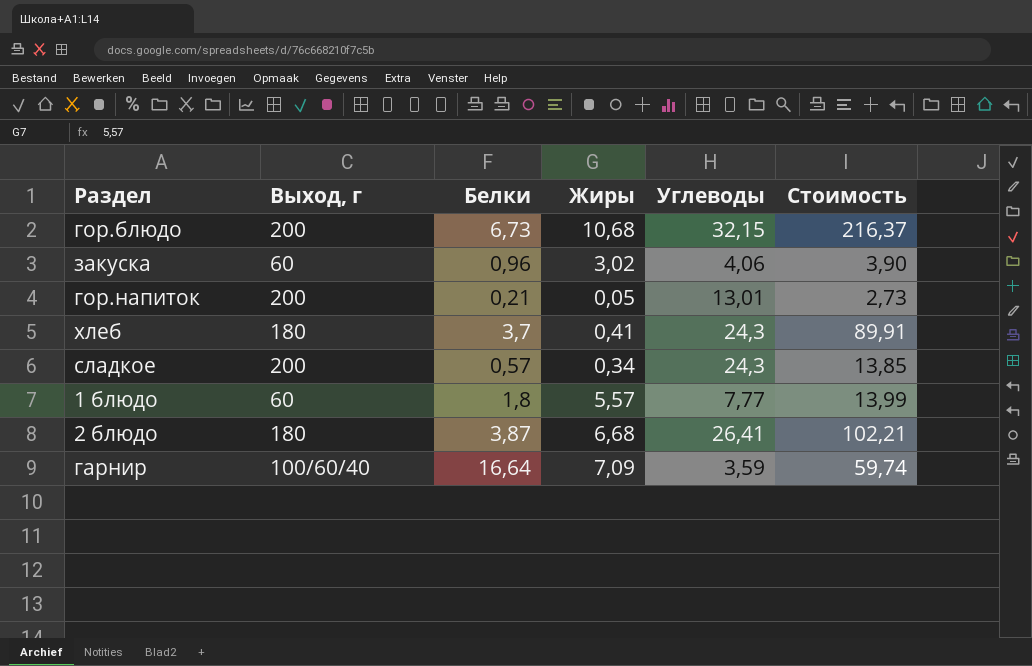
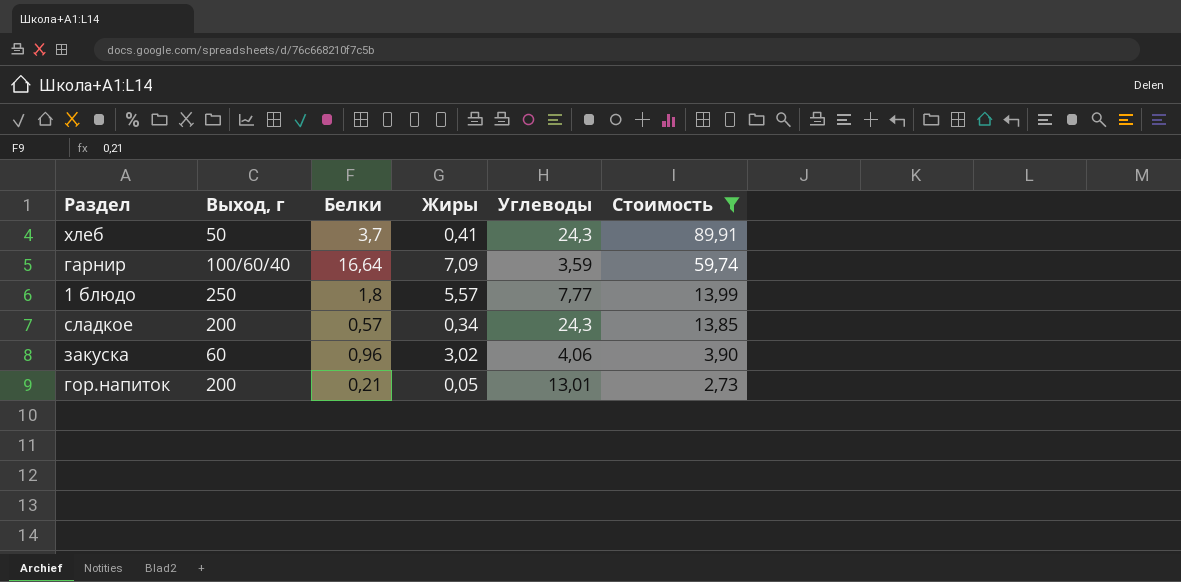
filter: none -> Стоимость <= 89,91
row order: none -> Стоимость descending
хлеб | Выход, г: 180 -> 50
1 блюдо | Выход, г: 60 -> 250

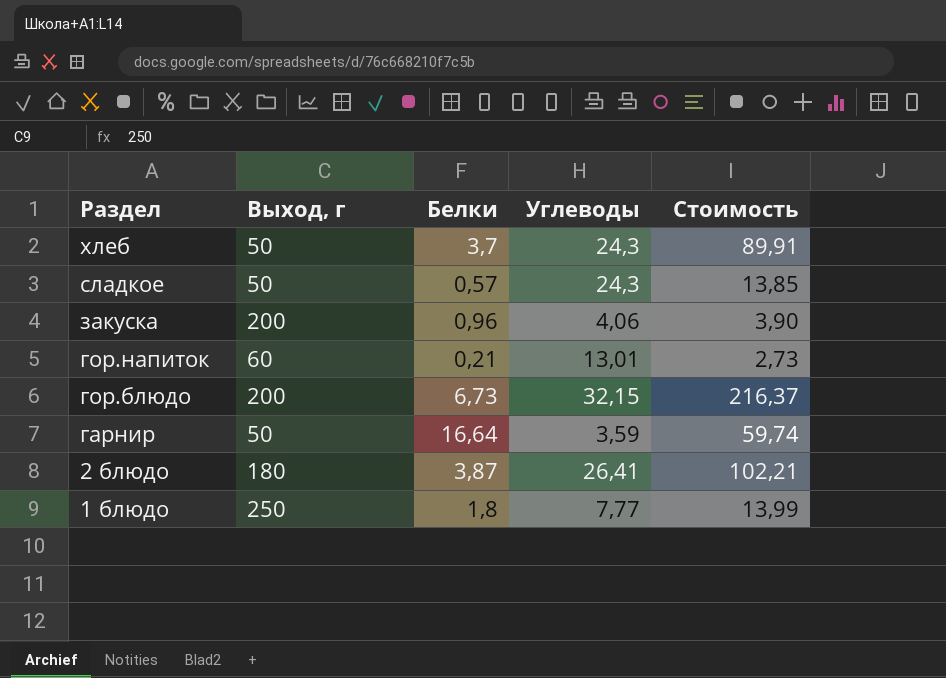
filter: Стоимость <= 89,91 -> none
row order: Стоимость descending -> Раздел descending
column Жиры | position: 4 -> none
сладкое | Выход, г: 200 -> 50
закуска | Выход, г: 60 -> 200
гор.напиток | Выход, г: 200 -> 60
гарнир | Выход, г: 100/60/40 -> 50

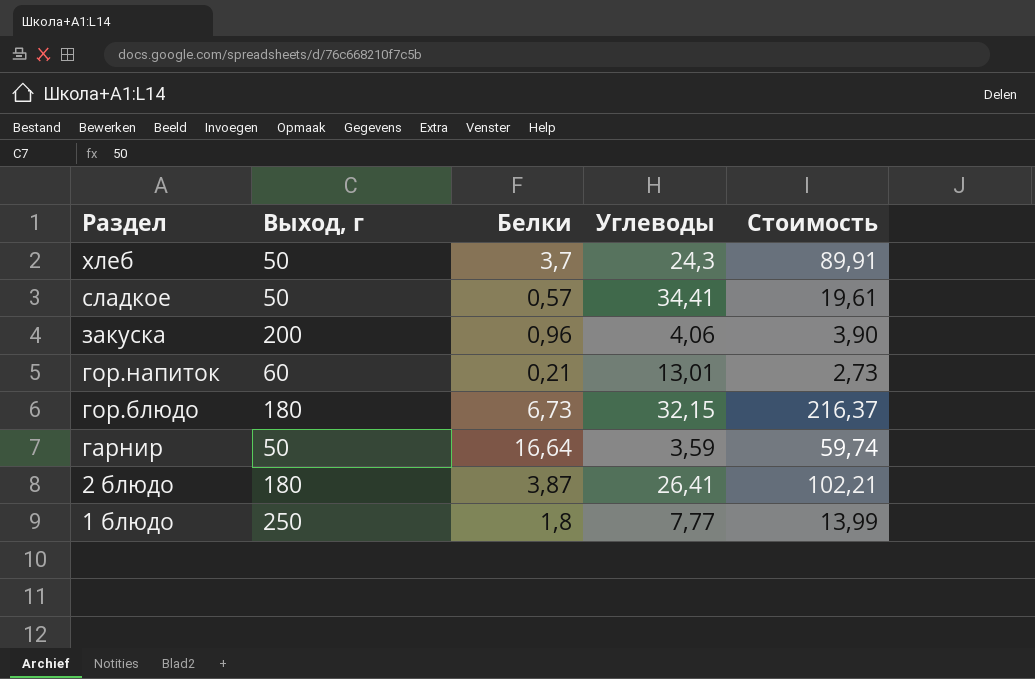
сладкое | Углеводы: 24,3 -> 34,41
сладкое | Стоимость: 13,85 -> 19,61
гор.блюдо | Выход, г: 200 -> 180

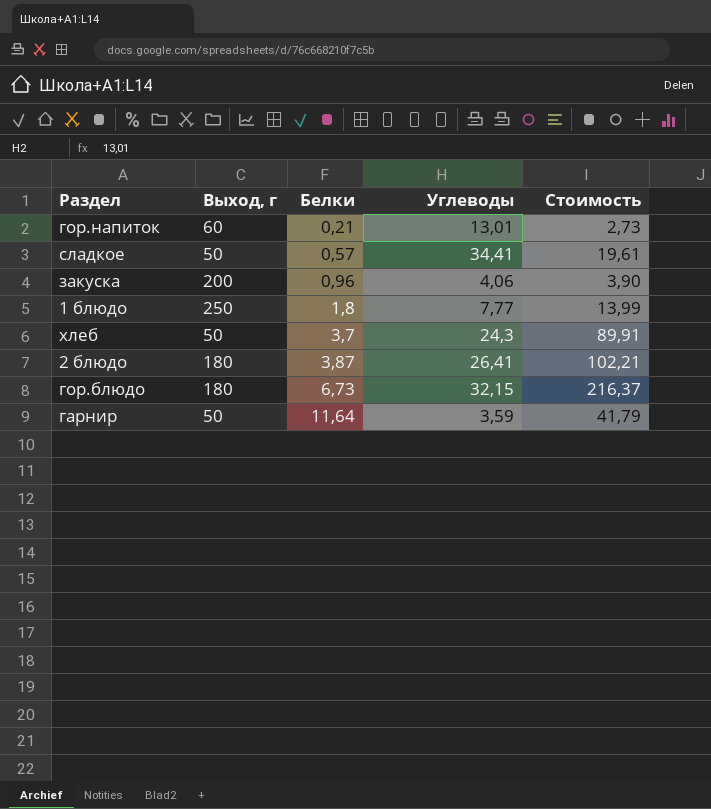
row order: Раздел descending -> Белки ascending
гарнир | Белки: 16,64 -> 11,64
гарнир | Стоимость: 59,74 -> 41,79

